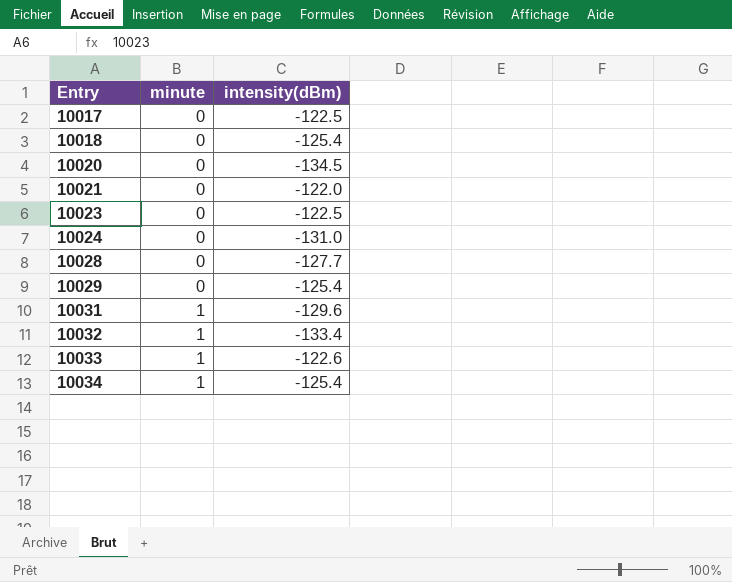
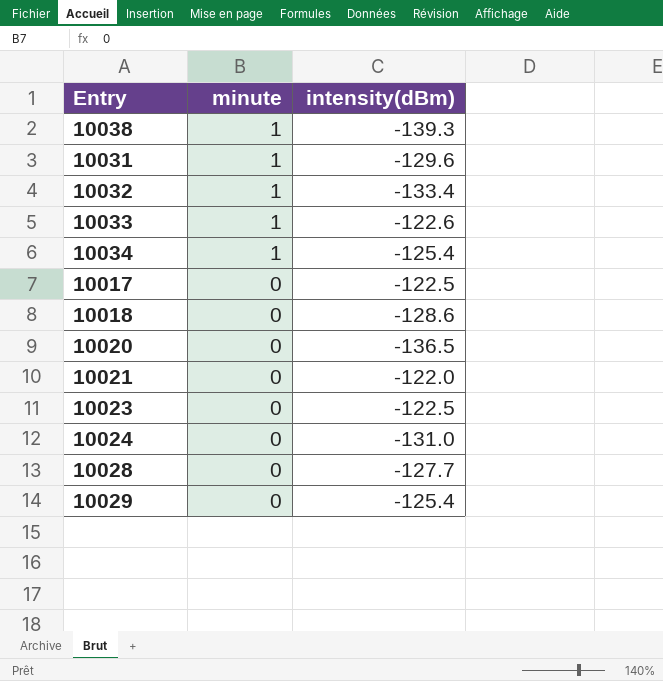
row order: Entry ascending -> minute descending
row 10038: none -> 1 | -139.3
10018 | intensity(dBm): -125.4 -> -128.6
10020 | intensity(dBm): -134.5 -> -136.5

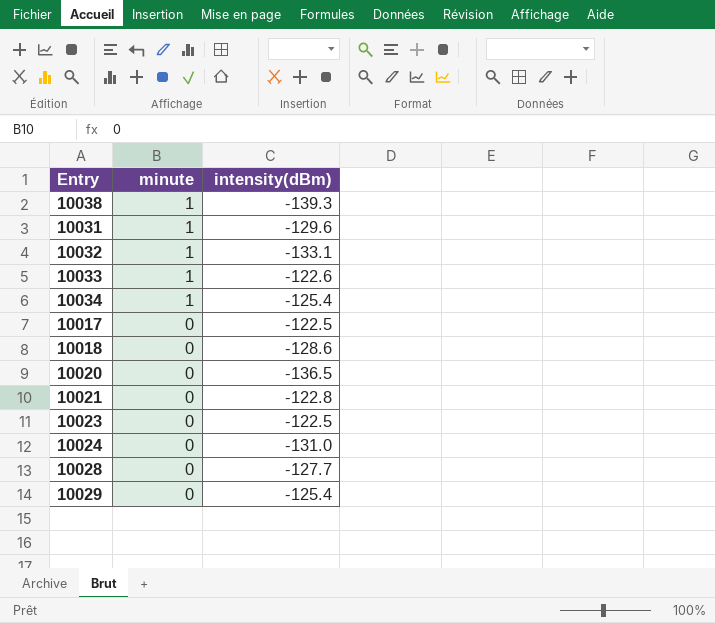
10032 | intensity(dBm): -133.4 -> -133.1
10021 | intensity(dBm): -122.0 -> -122.8

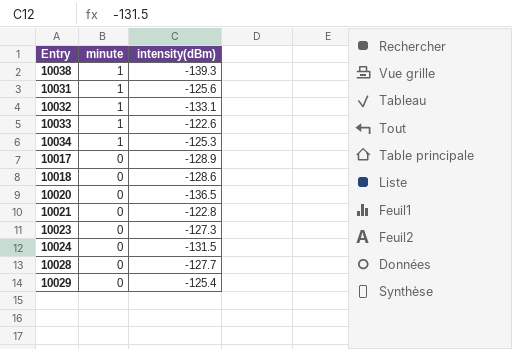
10031 | intensity(dBm): -129.6 -> -125.6
10034 | intensity(dBm): -125.4 -> -125.3
10017 | intensity(dBm): -122.5 -> -128.9
10023 | intensity(dBm): -122.5 -> -127.3
10024 | intensity(dBm): -131.0 -> -131.5

